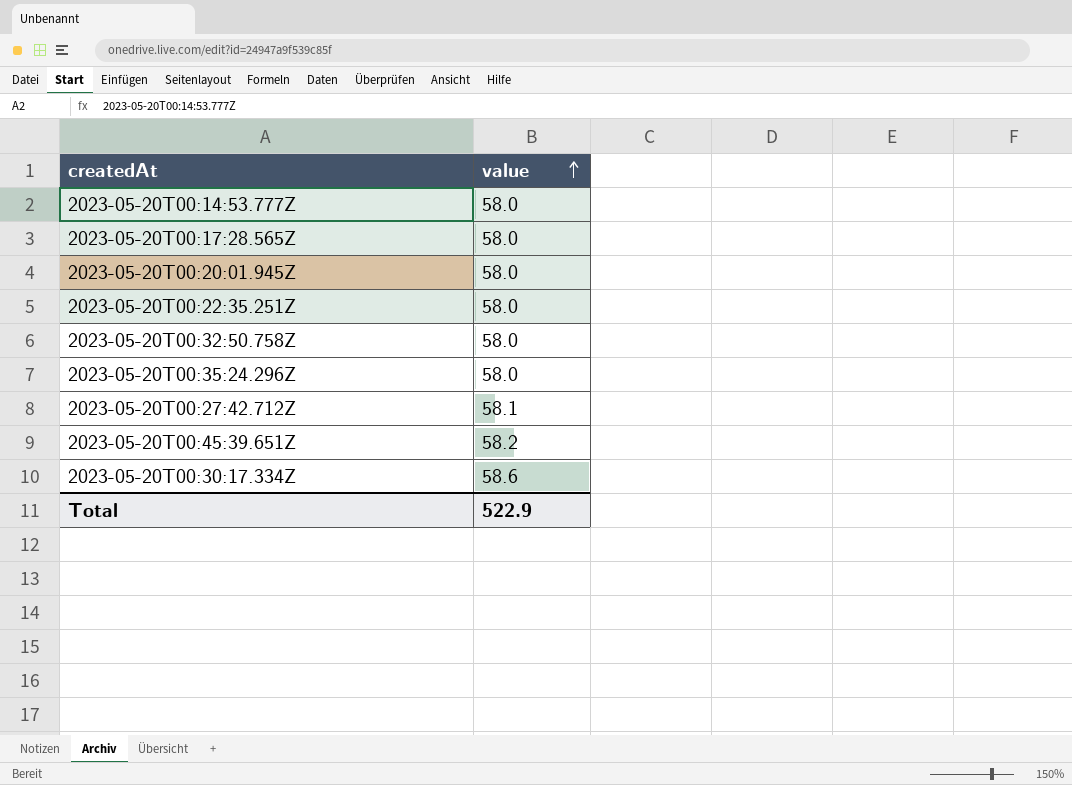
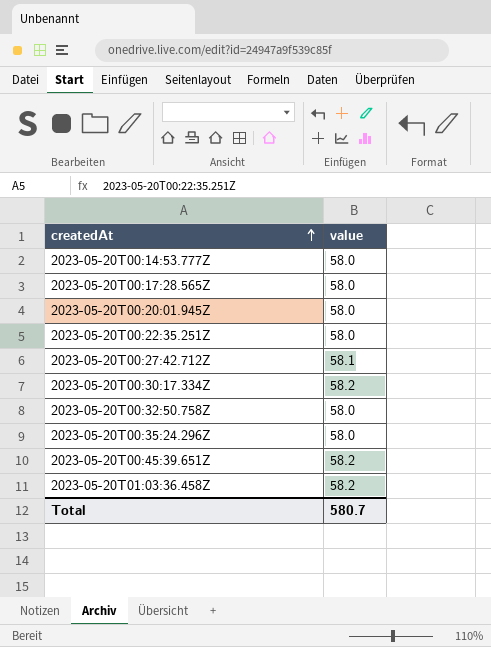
row order: value ascending -> createdAt ascending
2023-05-20T00:30:17.334Z | value: 58.6 -> 58.2
row 2023-05-20T01:03:36.458Z: none -> 58.2
Total | value: 522.9 -> 580.7

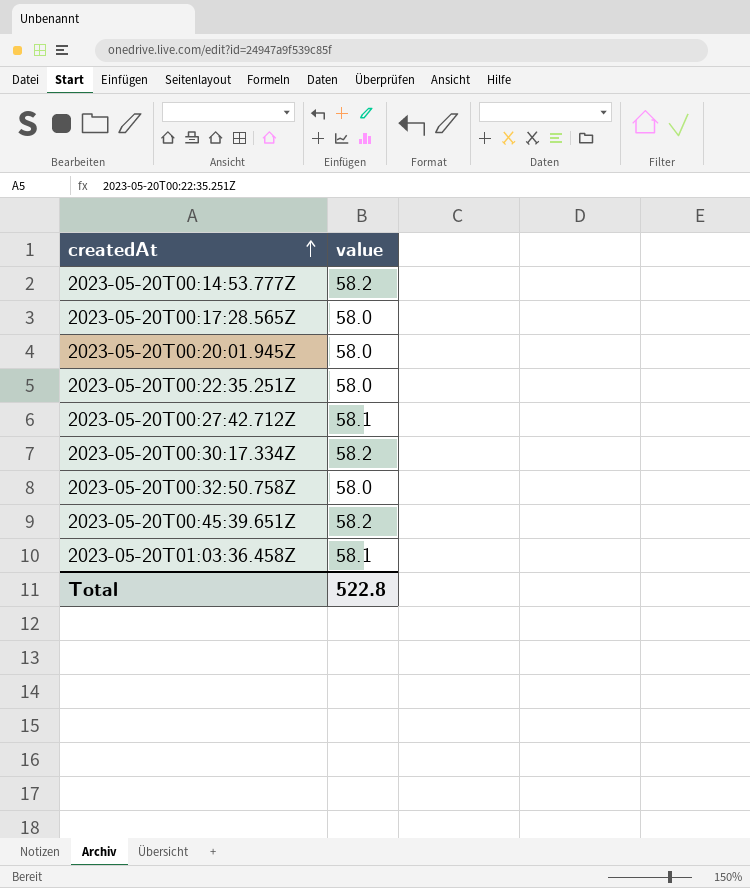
row 2023-05-20T00:35:24.296Z: 58.0 -> none
2023-05-20T00:14:53.777Z | value: 58.0 -> 58.2
2023-05-20T01:03:36.458Z | value: 58.2 -> 58.1
Total | value: 580.7 -> 522.8

